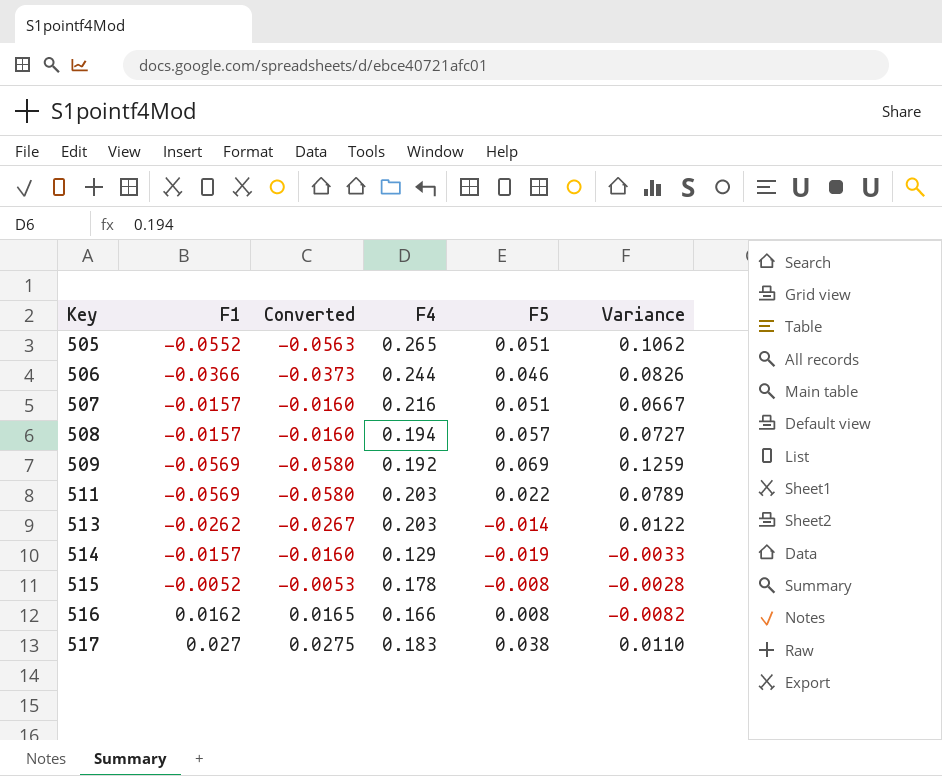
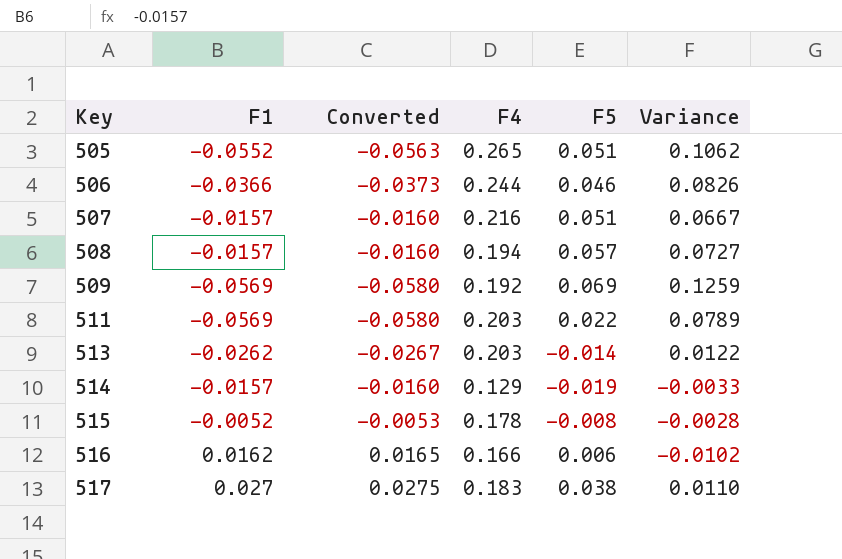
516 | F5: 0.008 -> 0.006
516 | Variance: -0.0082 -> -0.0102

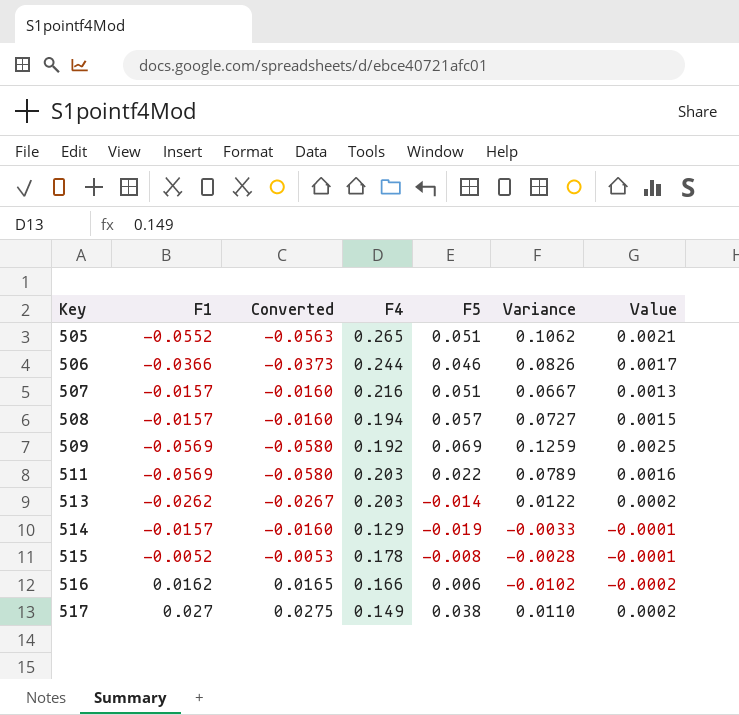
column Value | formula: none -> [Variance] * 0.02
517 | F4: 0.183 -> 0.149

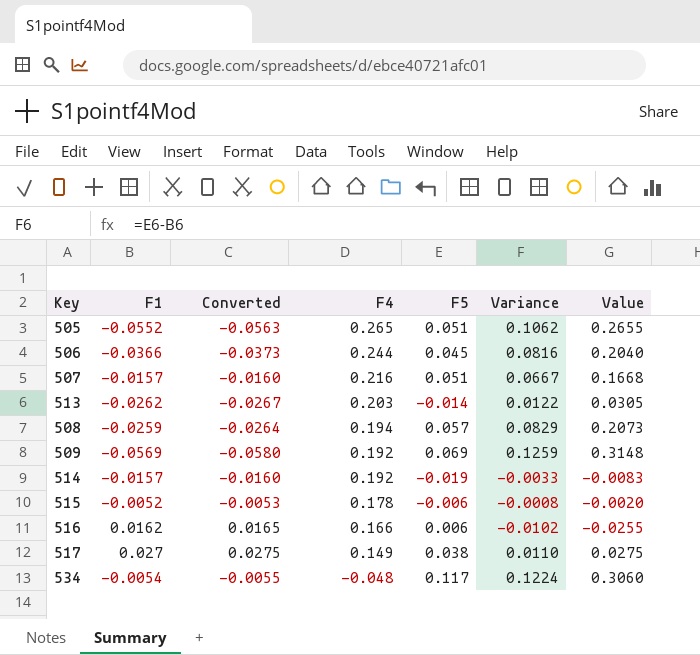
row order: Key ascending -> F4 descending
column Value | formula: [Variance] * 0.02 -> [Variance] * 2.5
row 511: -0.0569 | -0.0580 | 0.203 | 0.022 | 0.0789 | 0.0016 -> none
506 | F5: 0.046 -> 0.045
506 | Variance: 0.0826 -> 0.0816
508 | F1: -0.0157 -> -0.0259
508 | Converted: -0.0160 -> -0.0264
508 | Variance: 0.0727 -> 0.0829
514 | F4: 0.129 -> 0.192
515 | F5: -0.008 -> -0.006
515 | Variance: -0.0028 -> -0.0008
row 534: none -> -0.0054 | -0.0055 | -0.048 | 0.117 | 0.1224 | 0.3060

